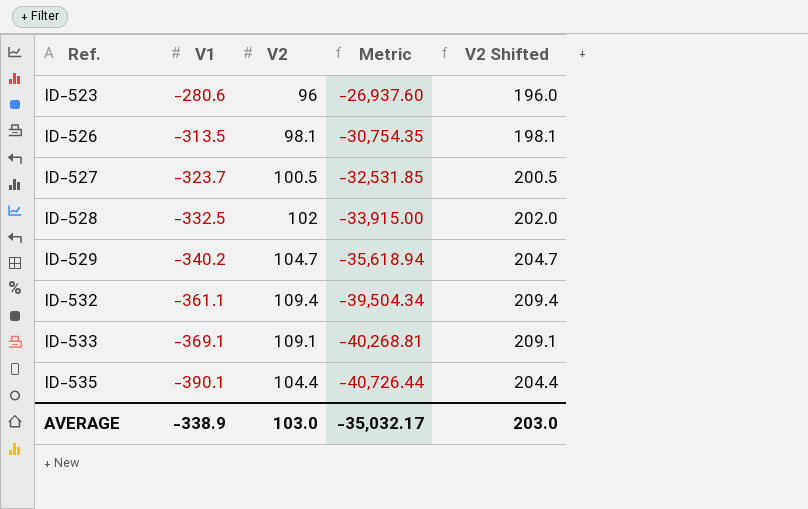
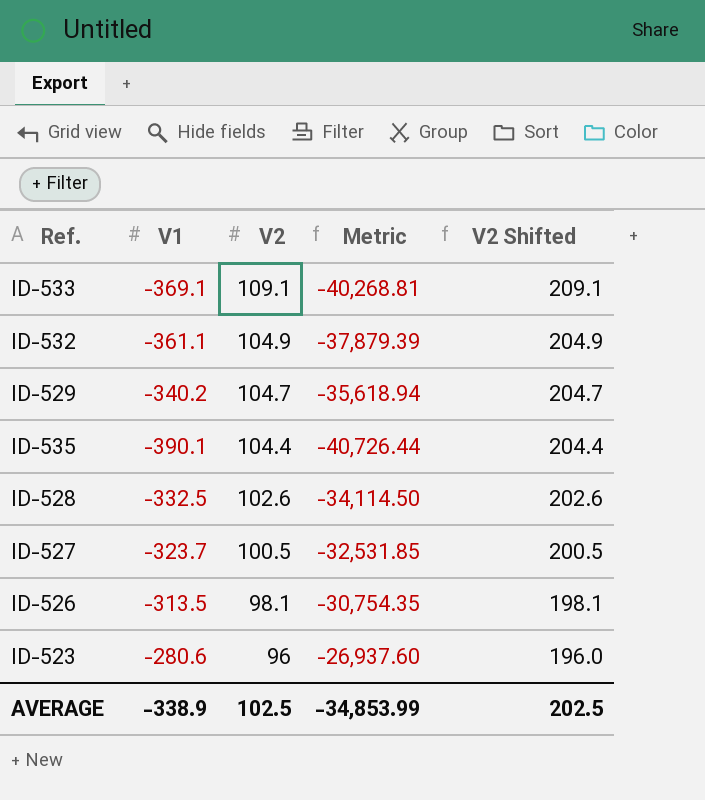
row order: Ref. ascending -> V2 descending
ID-532 | V2: 109.4 -> 104.9
ID-532 | Metric: -39,504.34 -> -37,879.39
ID-532 | V2 Shifted: 209.4 -> 204.9
ID-528 | V2: 102 -> 102.6
ID-528 | Metric: -33,915.00 -> -34,114.50
ID-528 | V2 Shifted: 202.0 -> 202.6
AVERAGE | V2: 103.0 -> 102.5
AVERAGE | Metric: -35,032.17 -> -34,853.99
AVERAGE | V2 Shifted: 203.0 -> 202.5

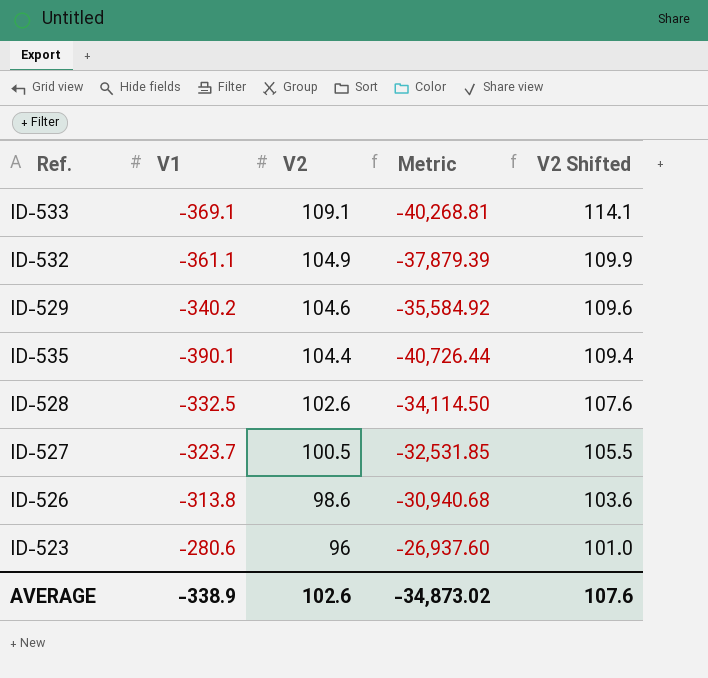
column V2 Shifted | formula: [V2] + 100 -> [V2] + 5
ID-529 | V2: 104.7 -> 104.6
ID-529 | Metric: -35,618.94 -> -35,584.92
ID-526 | V1: -313.5 -> -313.8
ID-526 | V2: 98.1 -> 98.6
ID-526 | Metric: -30,754.35 -> -30,940.68
AVERAGE | V2: 102.5 -> 102.6
AVERAGE | Metric: -34,853.99 -> -34,873.02
AVERAGE | V2 Shifted: 202.5 -> 107.6

